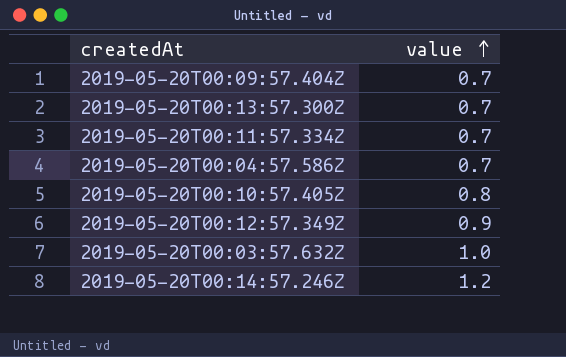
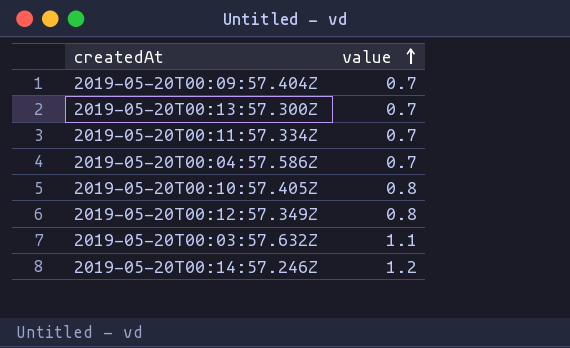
2019-05-20T00:12:57.349Z | value: 0.9 -> 0.8
2019-05-20T00:03:57.632Z | value: 1.0 -> 1.1

